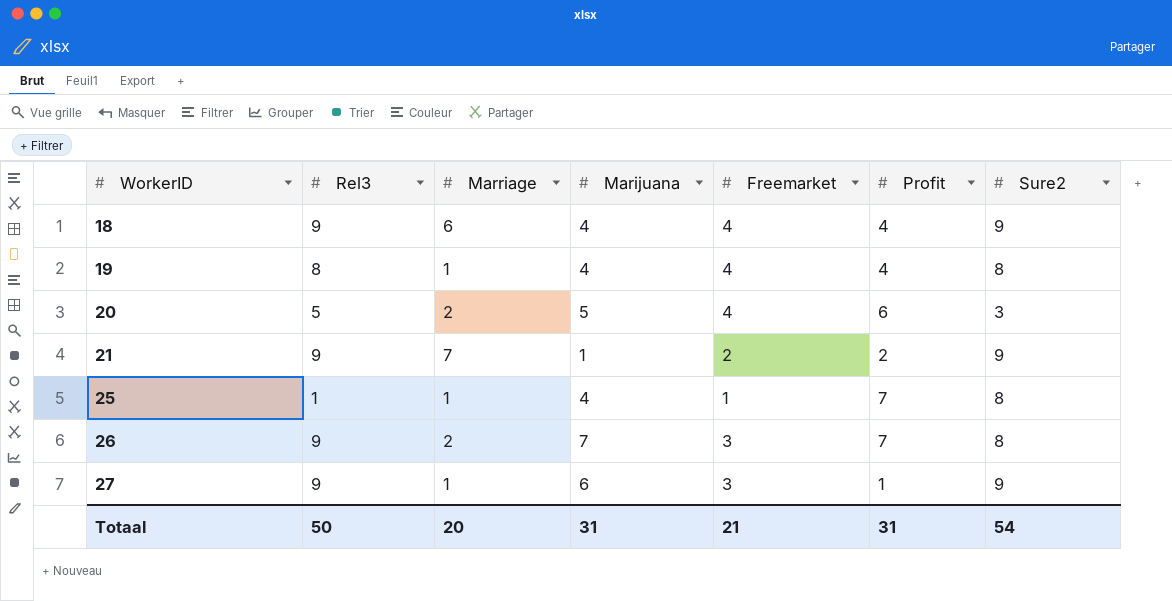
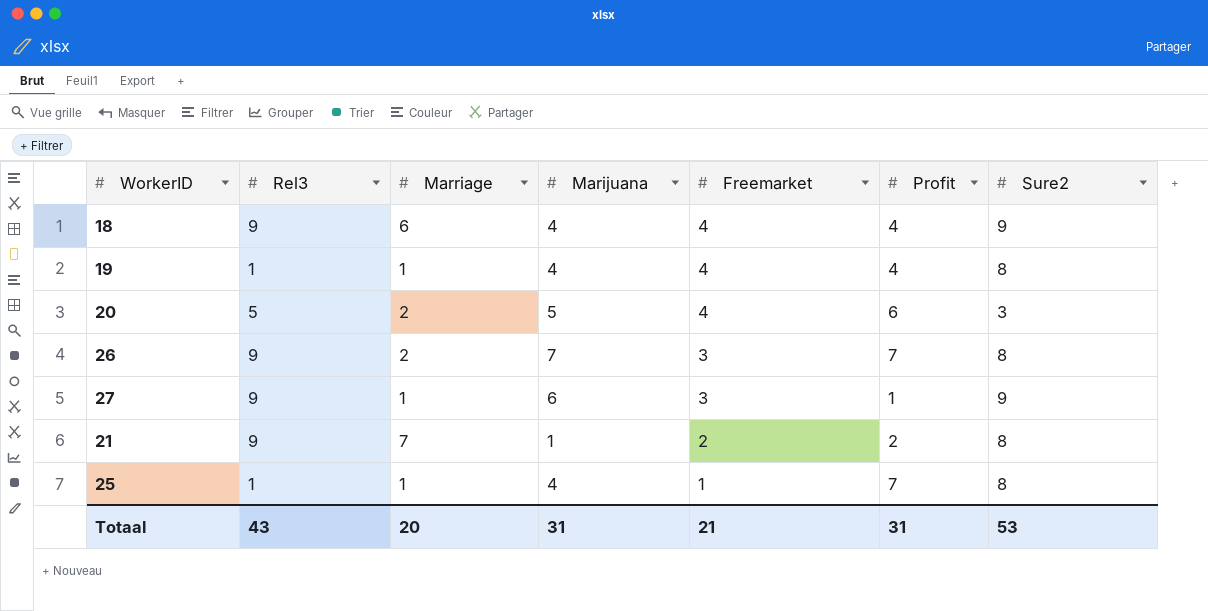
row order: WorkerID ascending -> Freemarket descending
19 | Rel3: 8 -> 1
21 | Sure2: 9 -> 8
Totaal | Rel3: 50 -> 43
Totaal | Sure2: 54 -> 53

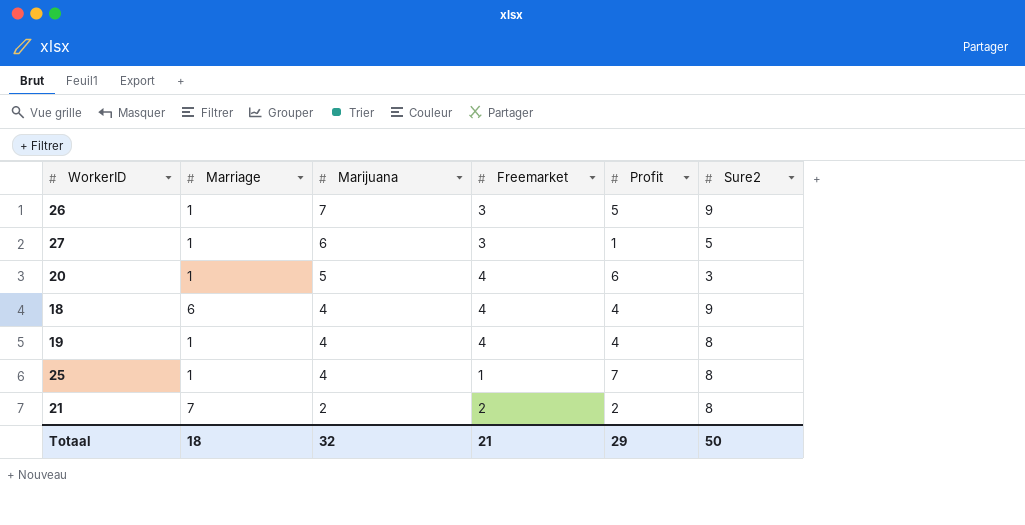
row order: Freemarket descending -> Marijuana descending
column Rel3 | position: 2 -> none
26 | Marriage: 2 -> 1
26 | Profit: 7 -> 5
26 | Sure2: 8 -> 9
27 | Sure2: 9 -> 5
20 | Marriage: 2 -> 1
21 | Marijuana: 1 -> 2
Totaal | Marriage: 20 -> 18
Totaal | Marijuana: 31 -> 32
Totaal | Profit: 31 -> 29
Totaal | Sure2: 53 -> 50

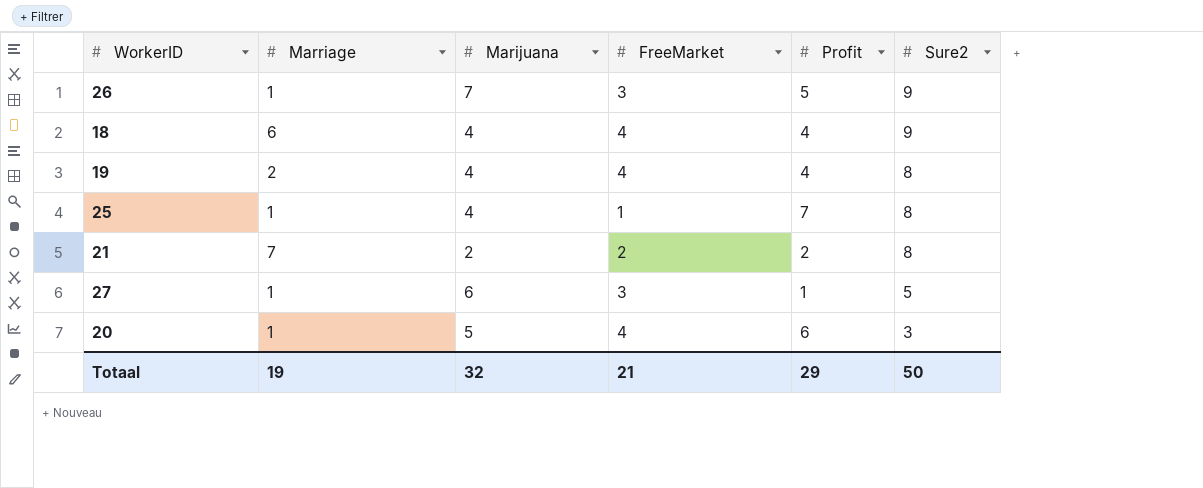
row order: Marijuana descending -> Sure2 descending
column name: Freemarket -> FreeMarket
19 | Marriage: 1 -> 2
Totaal | Marriage: 18 -> 19

